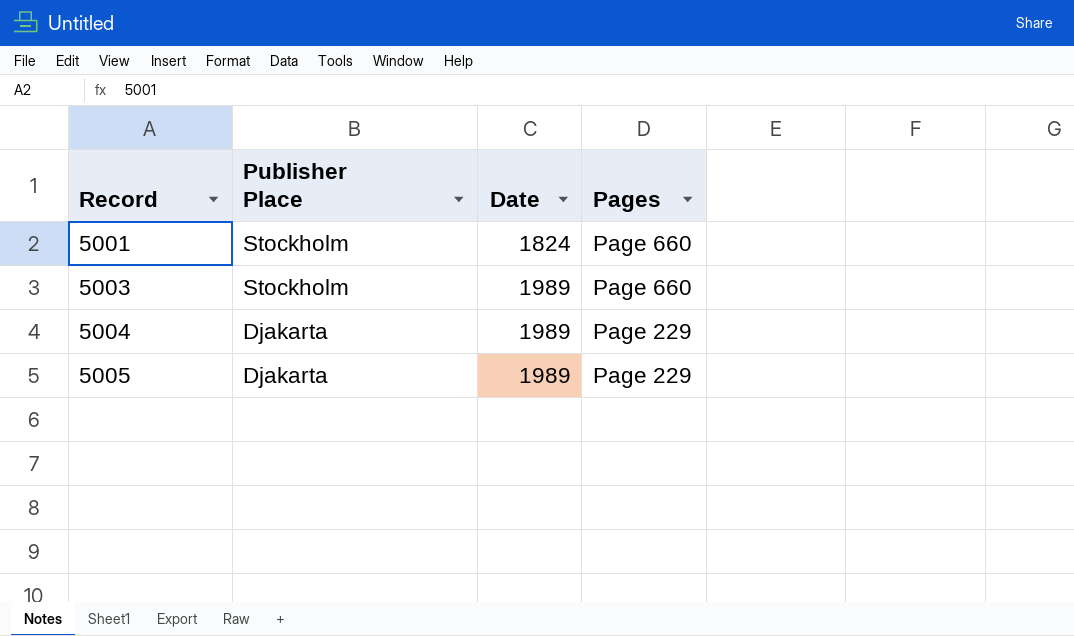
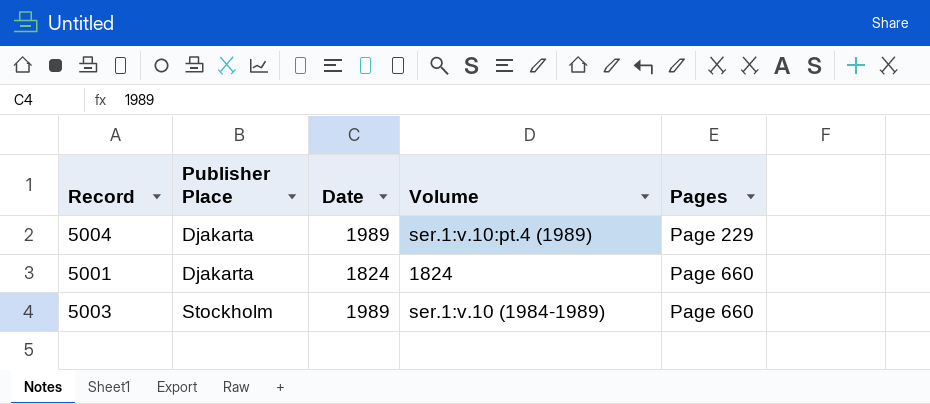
row order: Record ascending -> Publisher Place ascending
column Volume | position: none -> 4
row 5005: Djakarta | 1989 | Page 229 -> none
5001 | Publisher Place: Stockholm -> Djakarta

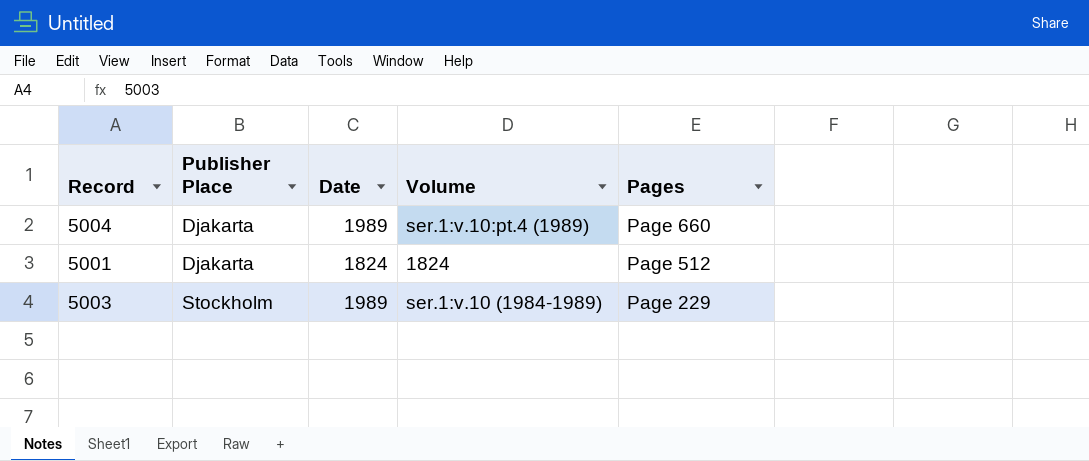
5004 | Pages: Page 229 -> Page 660
5001 | Pages: Page 660 -> Page 512
5003 | Pages: Page 660 -> Page 229

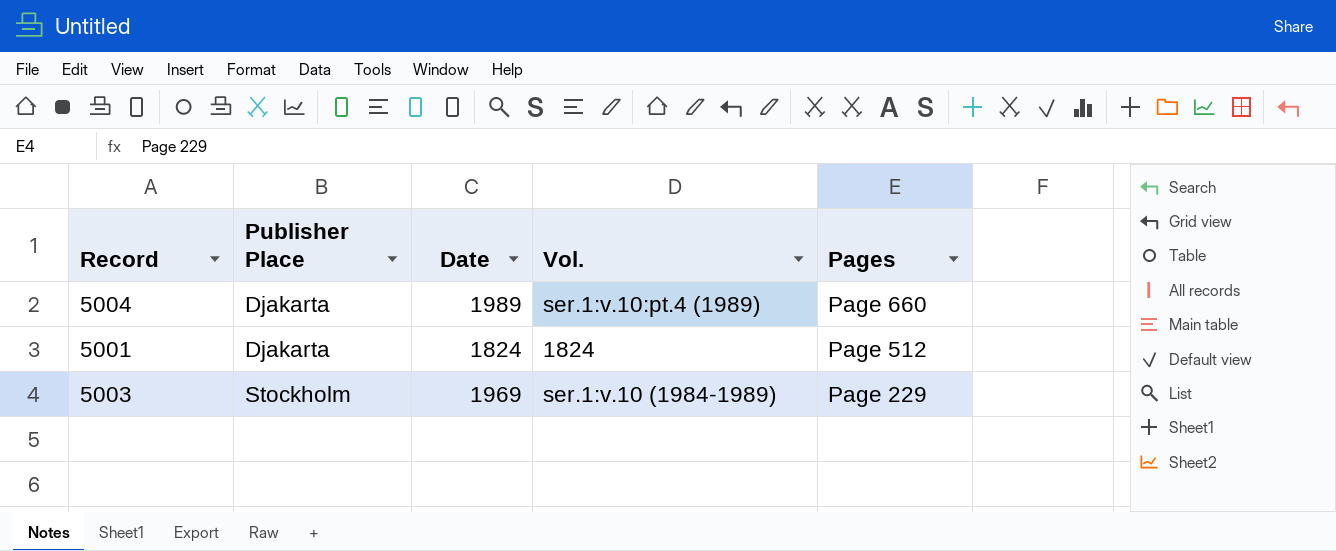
column name: Volume -> Vol.
5003 | Date: 1989 -> 1969

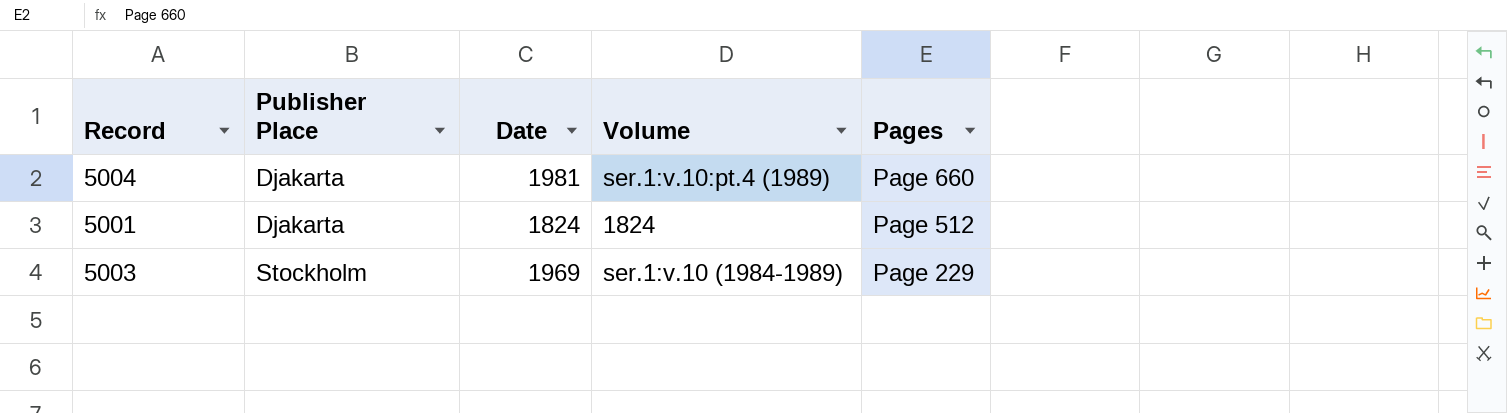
column name: Vol. -> Volume
5004 | Date: 1989 -> 1981

